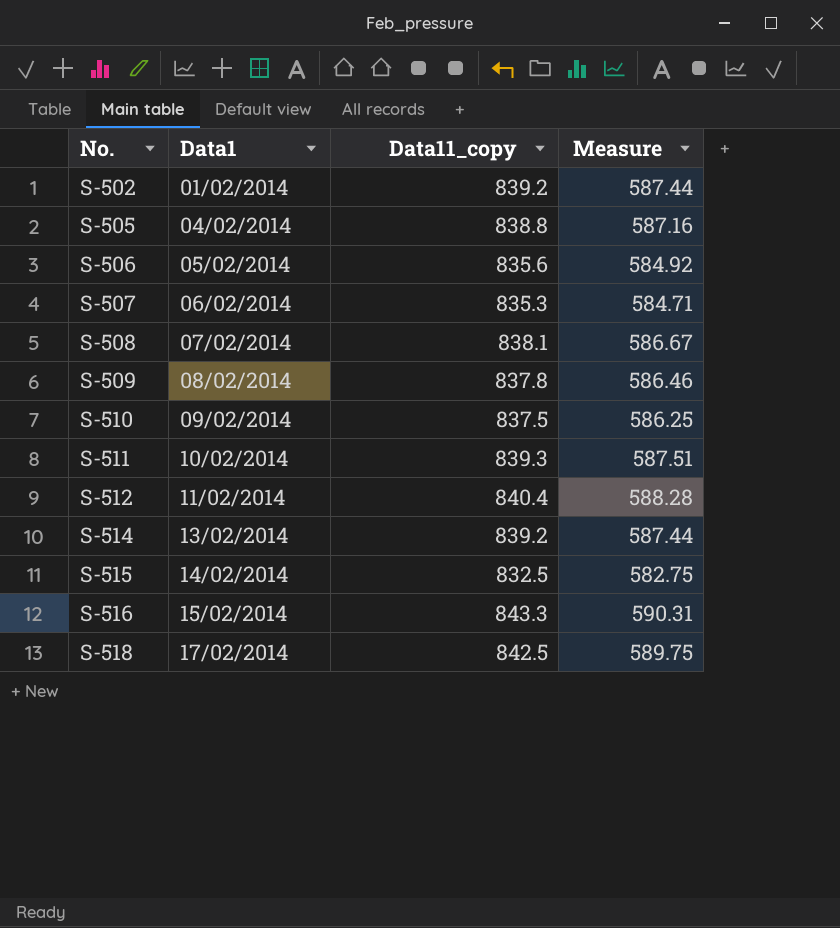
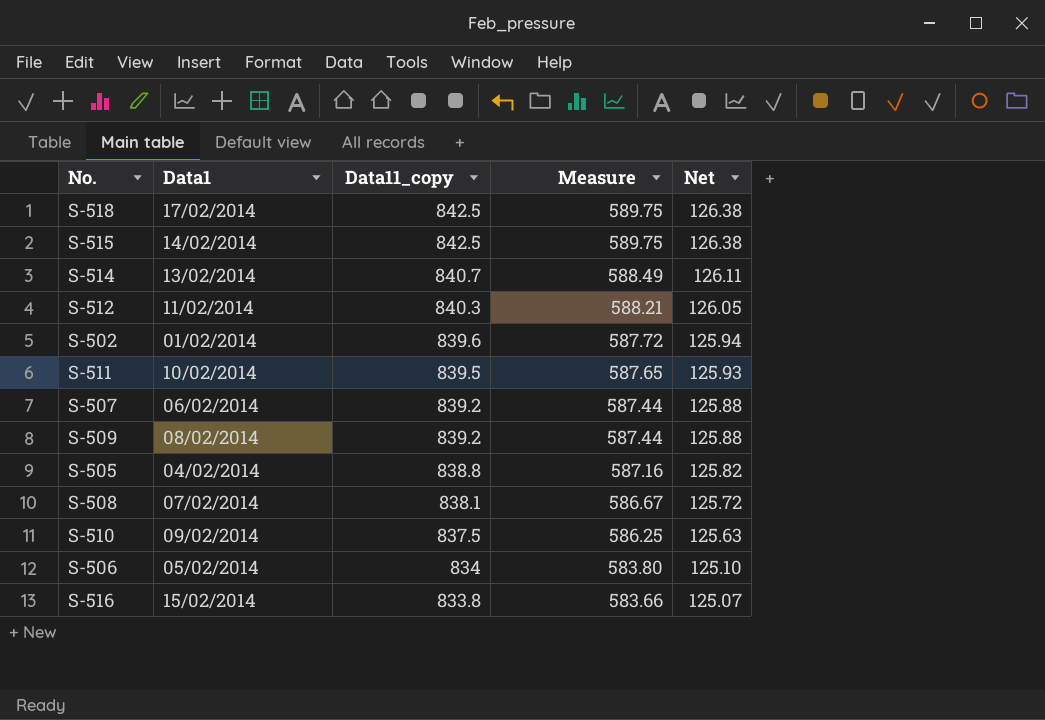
row order: No. ascending -> Data11_copy descending
column Net | formula: none -> [Data11_copy] * 0.15
S-515 | Data11_copy: 832.5 -> 842.5
S-515 | Measure: 582.75 -> 589.75
S-514 | Data11_copy: 839.2 -> 840.7
S-514 | Measure: 587.44 -> 588.49
S-512 | Data11_copy: 840.4 -> 840.3
S-512 | Measure: 588.28 -> 588.21
S-502 | Data11_copy: 839.2 -> 839.6
S-502 | Measure: 587.44 -> 587.72
S-511 | Data11_copy: 839.3 -> 839.5
S-511 | Measure: 587.51 -> 587.65
S-507 | Data11_copy: 835.3 -> 839.2
S-507 | Measure: 584.71 -> 587.44
S-509 | Data11_copy: 837.8 -> 839.2
S-509 | Measure: 586.46 -> 587.44
S-506 | Data11_copy: 835.6 -> 834
S-506 | Measure: 584.92 -> 583.80
S-516 | Data11_copy: 843.3 -> 833.8
S-516 | Measure: 590.31 -> 583.66

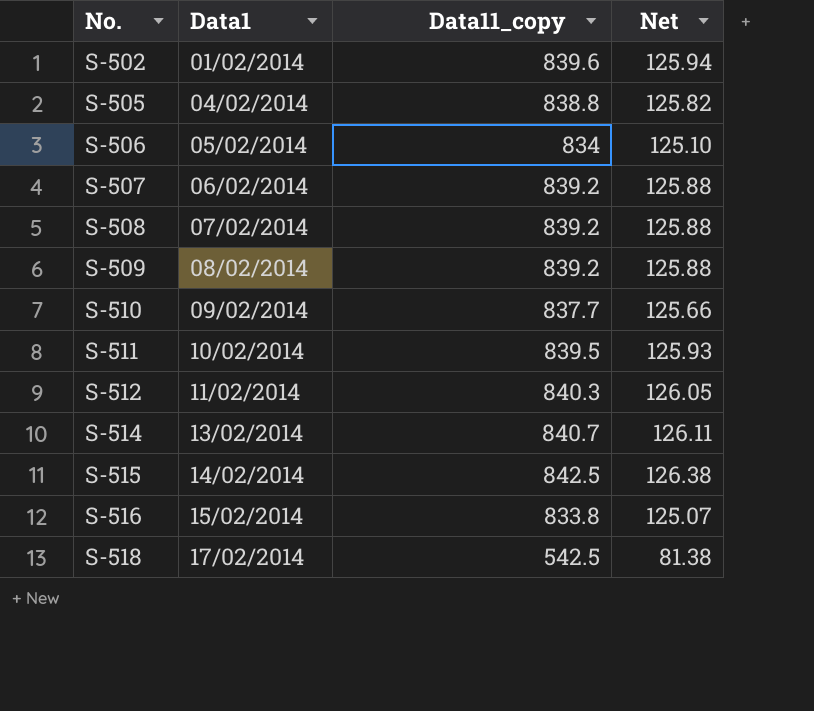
row order: Data11_copy descending -> No. ascending
column Measure | formula: [Data11_copy] * 0.7 -> none
S-508 | Data11_copy: 838.1 -> 839.2
S-508 | Net: 125.72 -> 125.88
S-510 | Data11_copy: 837.5 -> 837.7
S-510 | Net: 125.63 -> 125.66
S-518 | Data11_copy: 842.5 -> 542.5
S-518 | Net: 126.38 -> 81.38

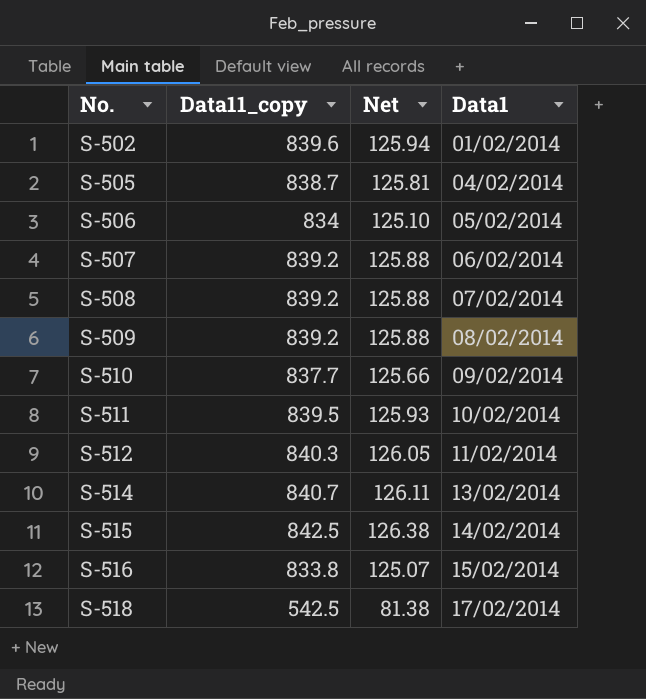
column Data1 | position: 2 -> 4
S-505 | Data11_copy: 838.8 -> 838.7
S-505 | Net: 125.82 -> 125.81

